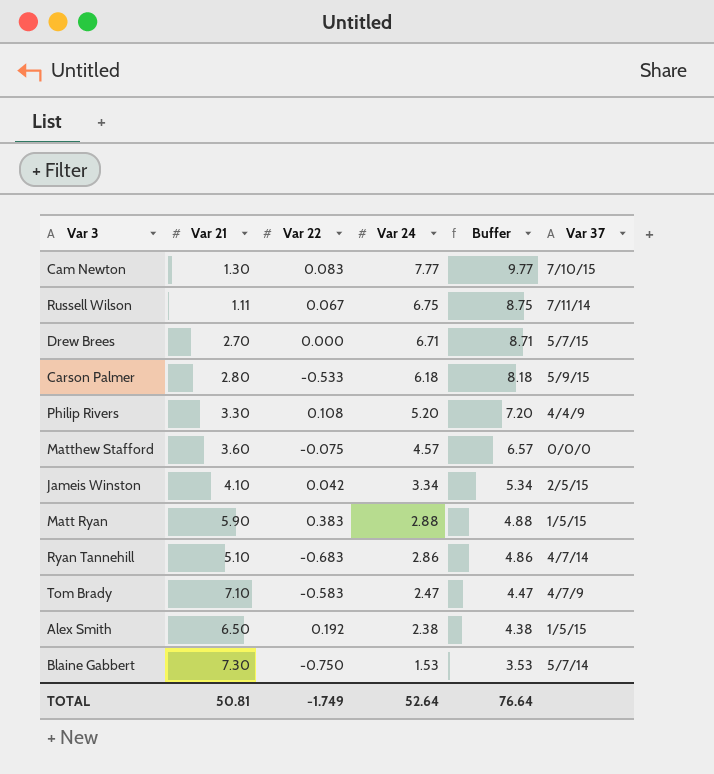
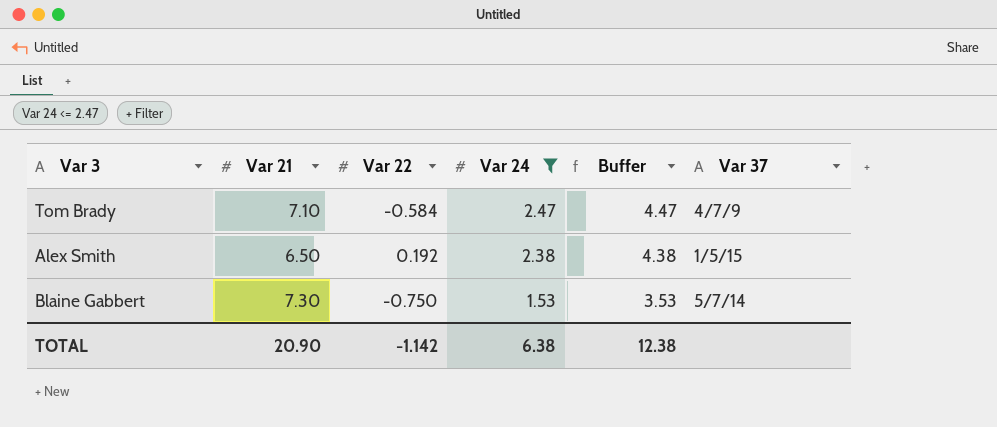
filter: none -> Var 24 <= 2.47
Tom Brady | Var 22: -0.583 -> -0.584
TOTAL | Var 21: 50.81 -> 20.90
TOTAL | Var 22: -1.749 -> -1.142
TOTAL | Var 24: 52.64 -> 6.38
TOTAL | Buffer: 76.64 -> 12.38

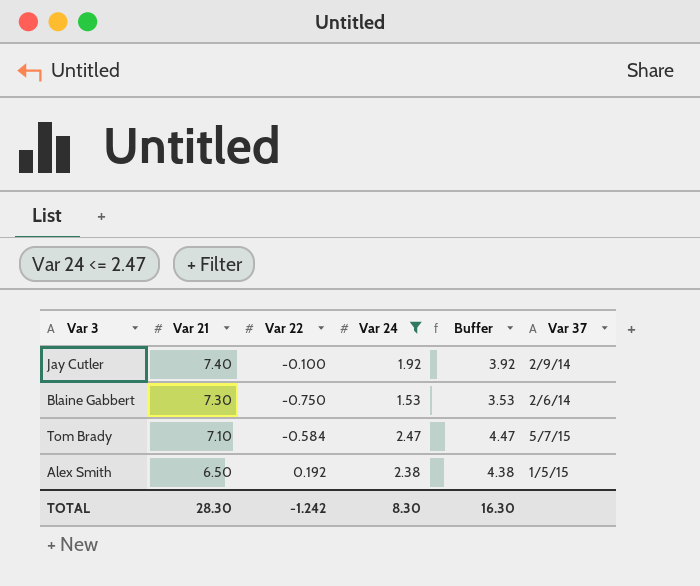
row order: Var 24 descending -> Var 21 descending
row Jay Cutler: none -> 7.40 | -0.100 | 1.92 | 3.92 | 2/9/14
Blaine Gabbert | Var 37: 5/7/14 -> 2/6/14
Tom Brady | Var 37: 4/7/9 -> 5/7/15
TOTAL | Var 21: 20.90 -> 28.30
TOTAL | Var 22: -1.142 -> -1.242
TOTAL | Var 24: 6.38 -> 8.30
TOTAL | Buffer: 12.38 -> 16.30

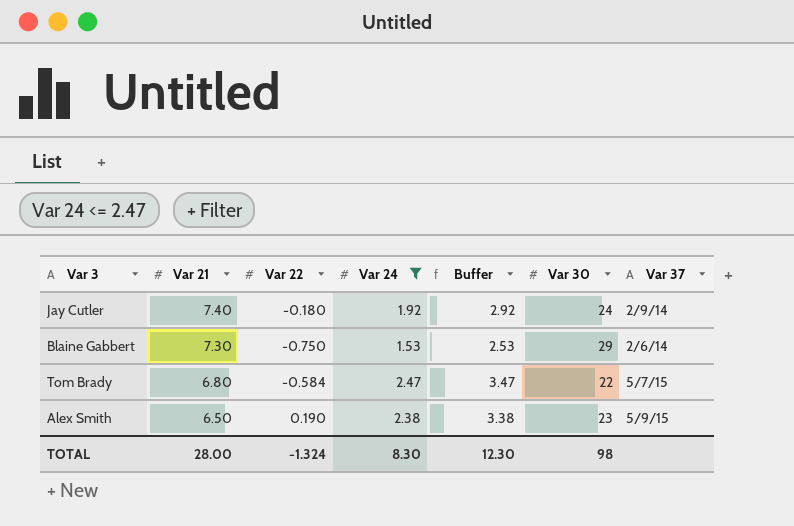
column Buffer | formula: [Var 24] + 2 -> [Var 24] + 1
column Var 30 | position: none -> 6
Jay Cutler | Var 22: -0.100 -> -0.180
Tom Brady | Var 21: 7.10 -> 6.80
Alex Smith | Var 22: 0.192 -> 0.190
Alex Smith | Var 37: 1/5/15 -> 5/9/15
TOTAL | Var 21: 28.30 -> 28.00
TOTAL | Var 22: -1.242 -> -1.324
TOTAL | Buffer: 16.30 -> 12.30

